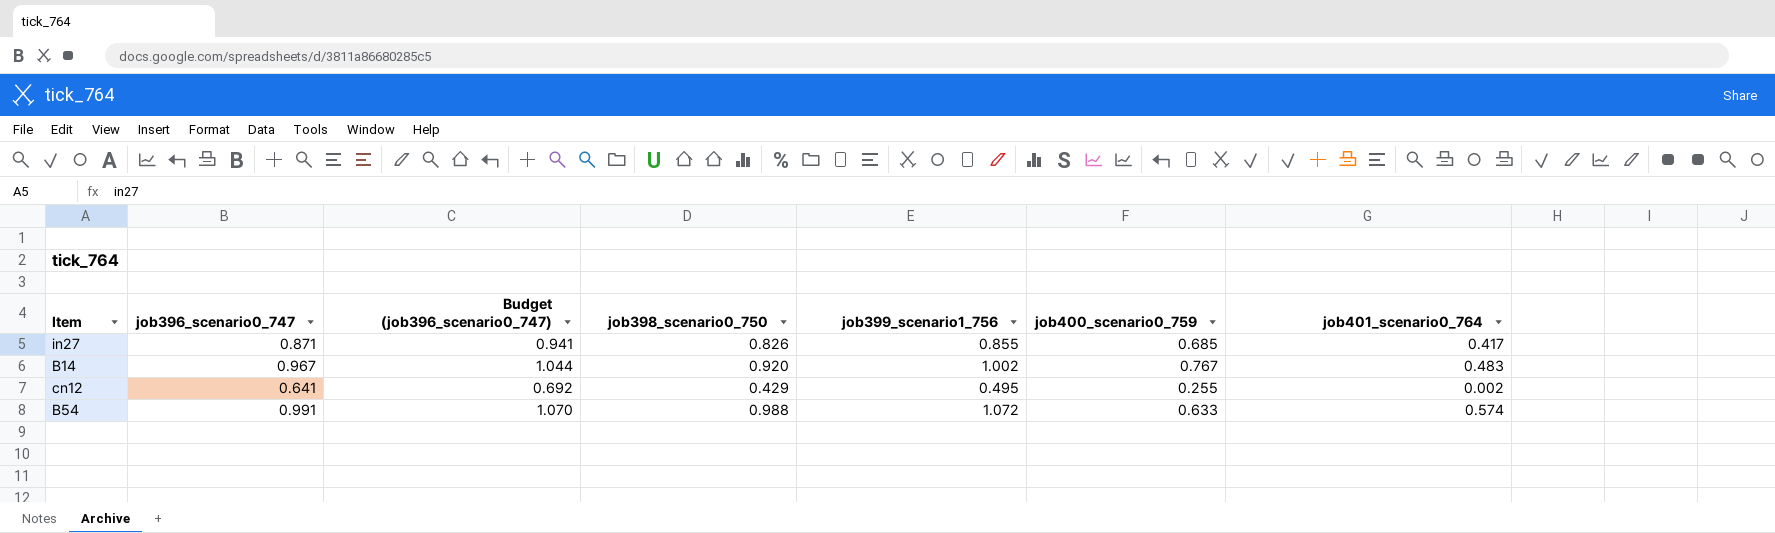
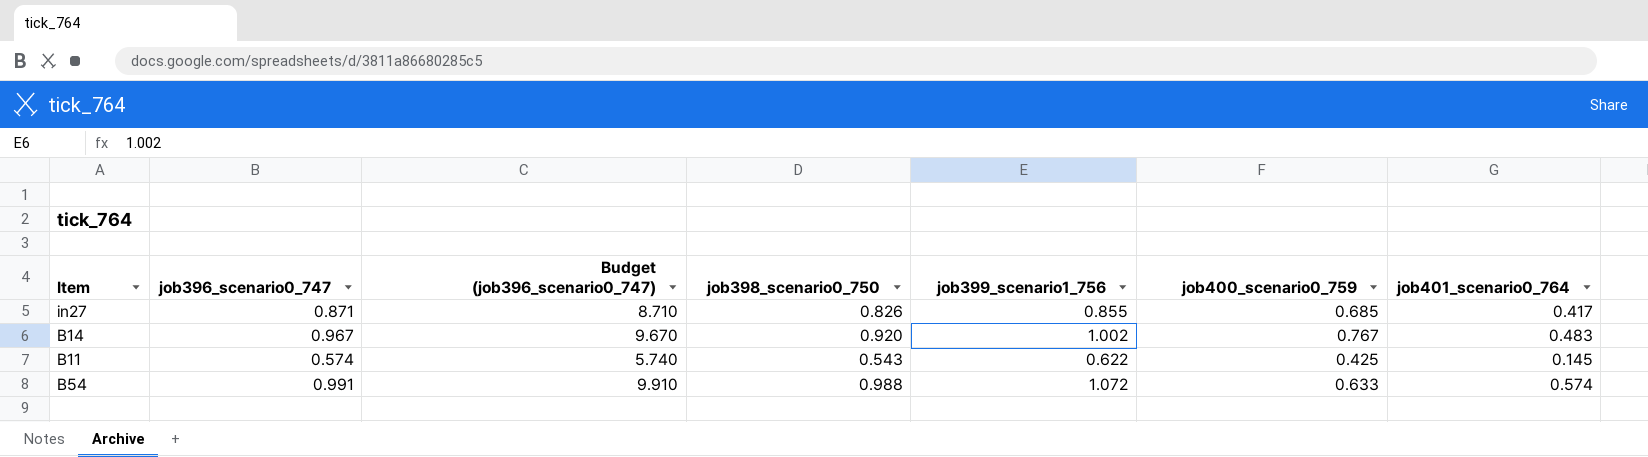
column Budget (job396_scenario0_747) | formula: [job396_scenario0_747] * 1.08 -> [job396_scenario0_747] * 10
row cn12: 0.641 | 0.692 | 0.429 | 0.495 | 0.255 | 0.002 -> none
row B11: none -> 0.574 | 5.740 | 0.543 | 0.622 | 0.425 | 0.145

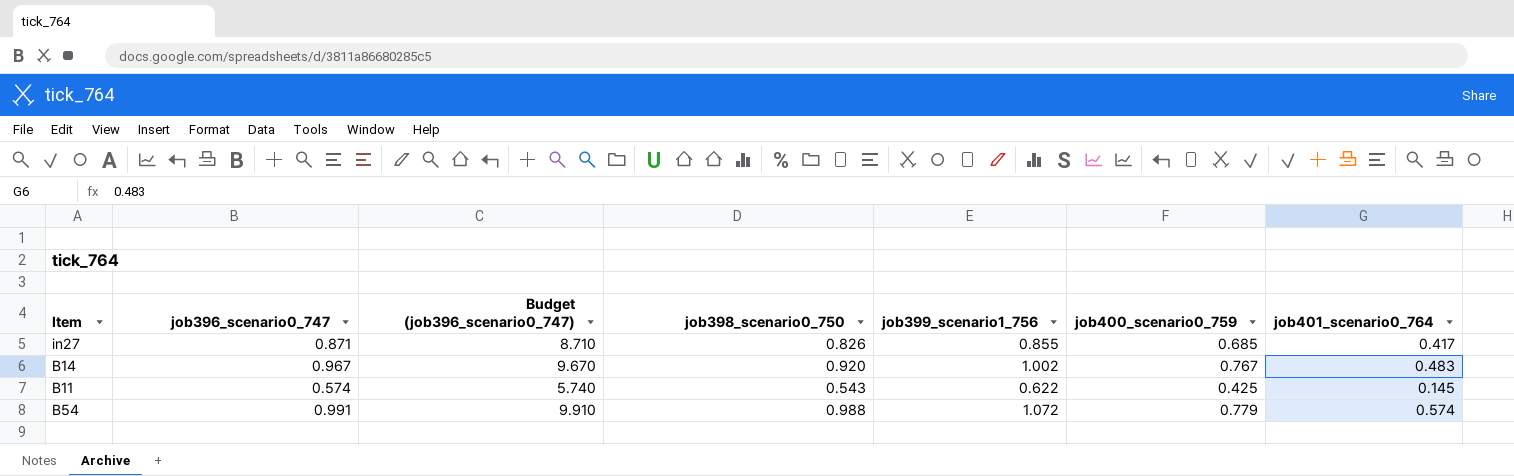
B54 | job400_scenario0_759: 0.633 -> 0.779

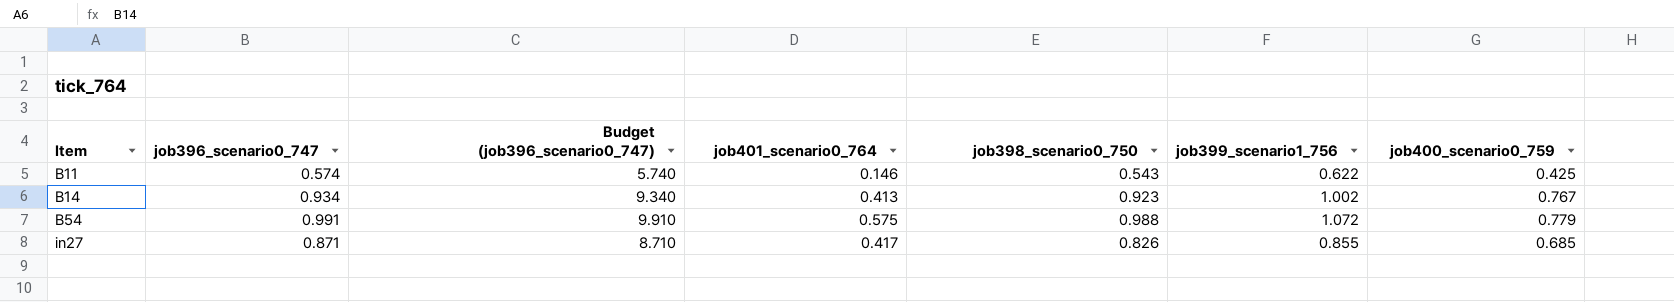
row order: none -> Item ascending
column job401_scenario0_764 | position: 7 -> 4
B11 | job401_scenario0_764: 0.145 -> 0.146
B14 | job396_scenario0_747: 0.967 -> 0.934
B14 | Budget (job396_scenario0_747): 9.670 -> 9.340
B14 | job401_scenario0_764: 0.483 -> 0.413
B14 | job398_scenario0_750: 0.920 -> 0.923
B54 | job401_scenario0_764: 0.574 -> 0.575

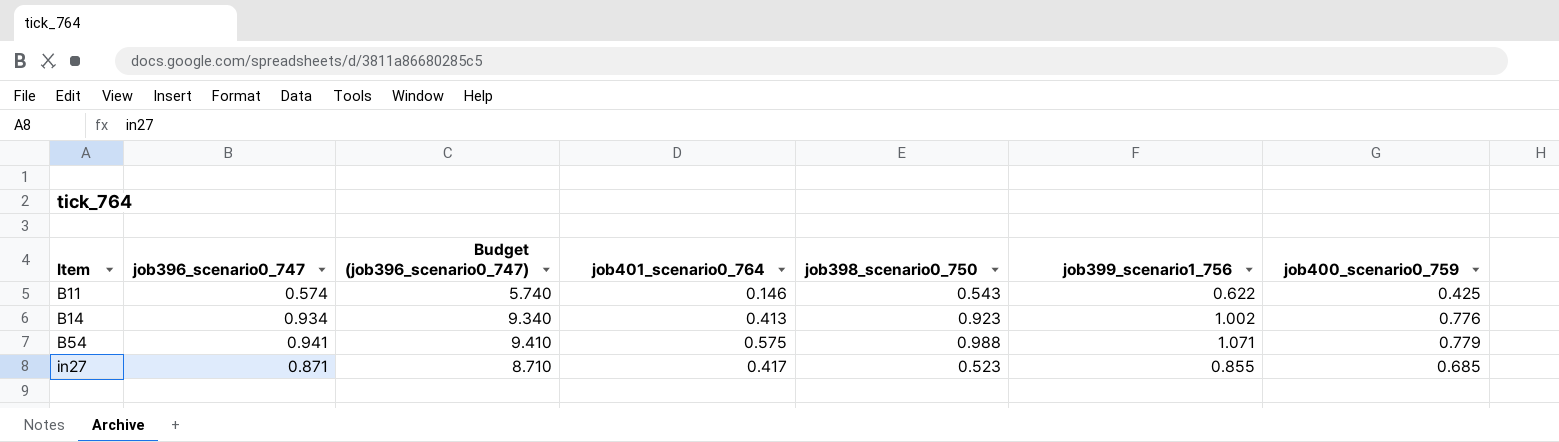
B14 | job400_scenario0_759: 0.767 -> 0.776
B54 | job396_scenario0_747: 0.991 -> 0.941
B54 | Budget (job396_scenario0_747): 9.910 -> 9.410
B54 | job399_scenario1_756: 1.072 -> 1.071
in27 | job398_scenario0_750: 0.826 -> 0.523

